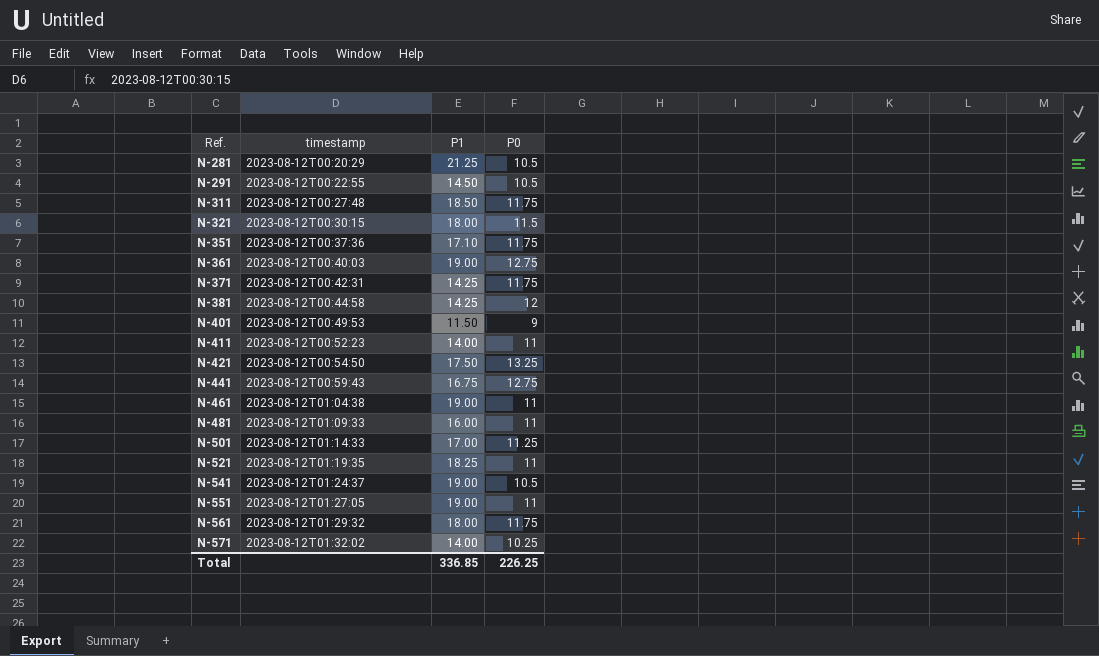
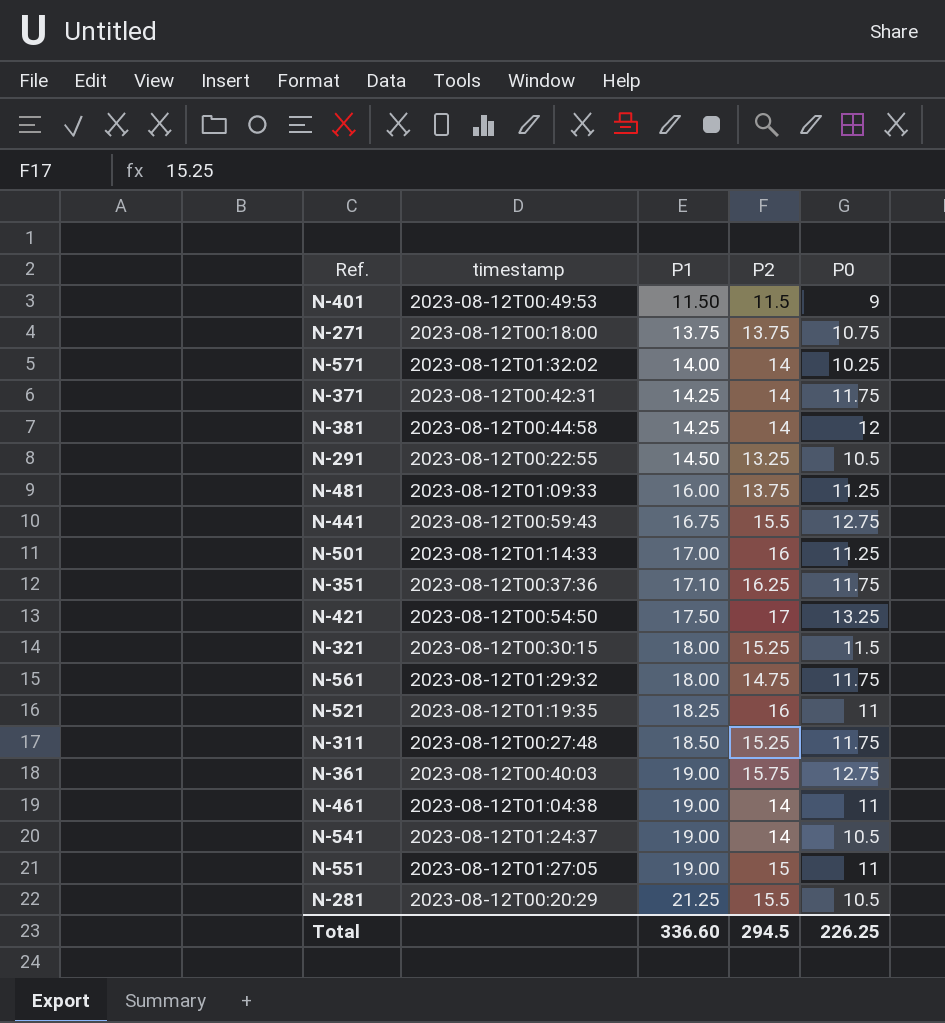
row order: Ref. ascending -> P1 ascending
column P2 | position: none -> 4
row N-411: 2023-08-12T00:52:23 | 14.00 | 11 -> none
row N-271: none -> 2023-08-12T00:18:00 | 13.75 | 13.75 | 10.75
N-481 | P0: 11 -> 11.25
Total | P1: 336.85 -> 336.60

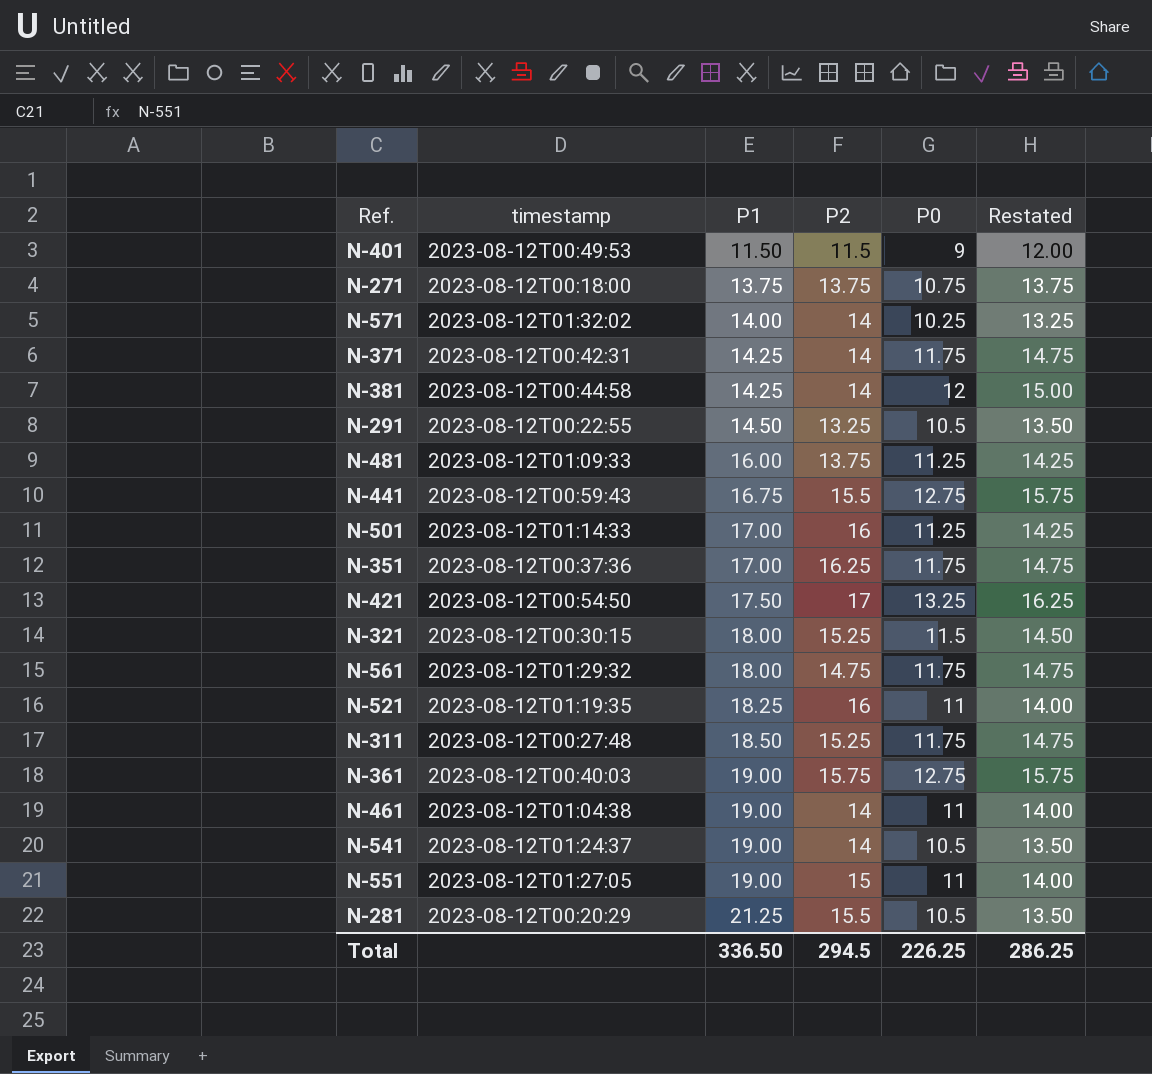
column Restated | formula: none -> [P0] + 3
N-351 | P1: 17.10 -> 17.00
Total | P1: 336.60 -> 336.50

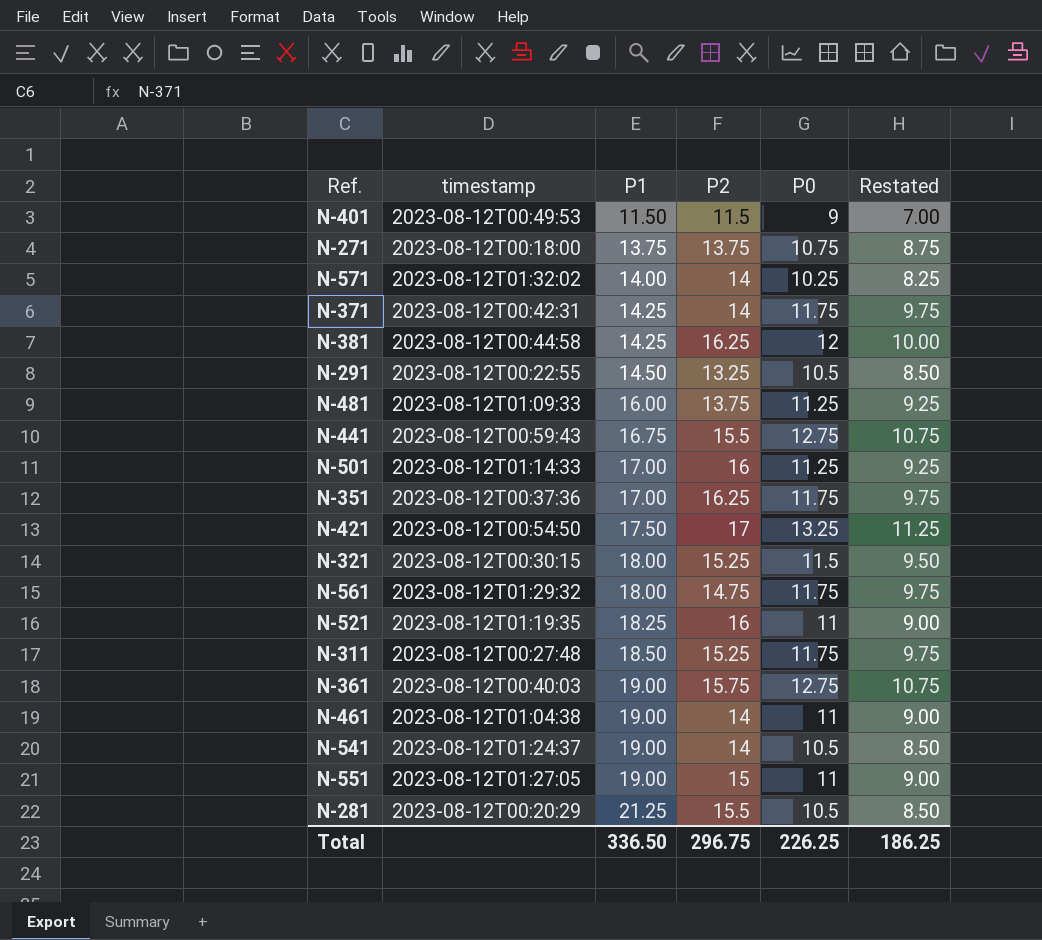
column Restated | formula: [P0] + 3 -> [P0] - 2
N-381 | P2: 14 -> 16.25
Total | P2: 294.5 -> 296.75
Total | Restated: 286.25 -> 186.25

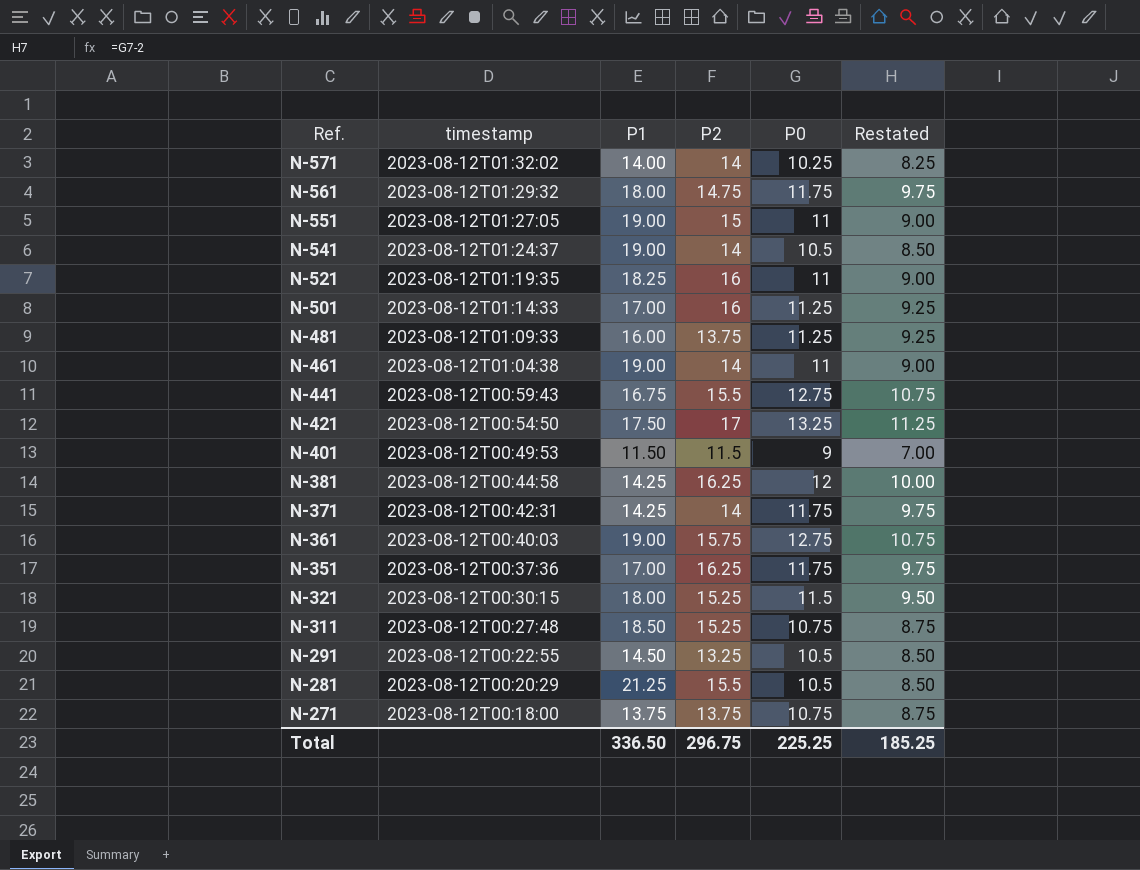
row order: P1 ascending -> Ref. descending
N-311 | P0: 11.75 -> 10.75
N-311 | Restated: 9.75 -> 8.75
Total | P0: 226.25 -> 225.25
Total | Restated: 186.25 -> 185.25

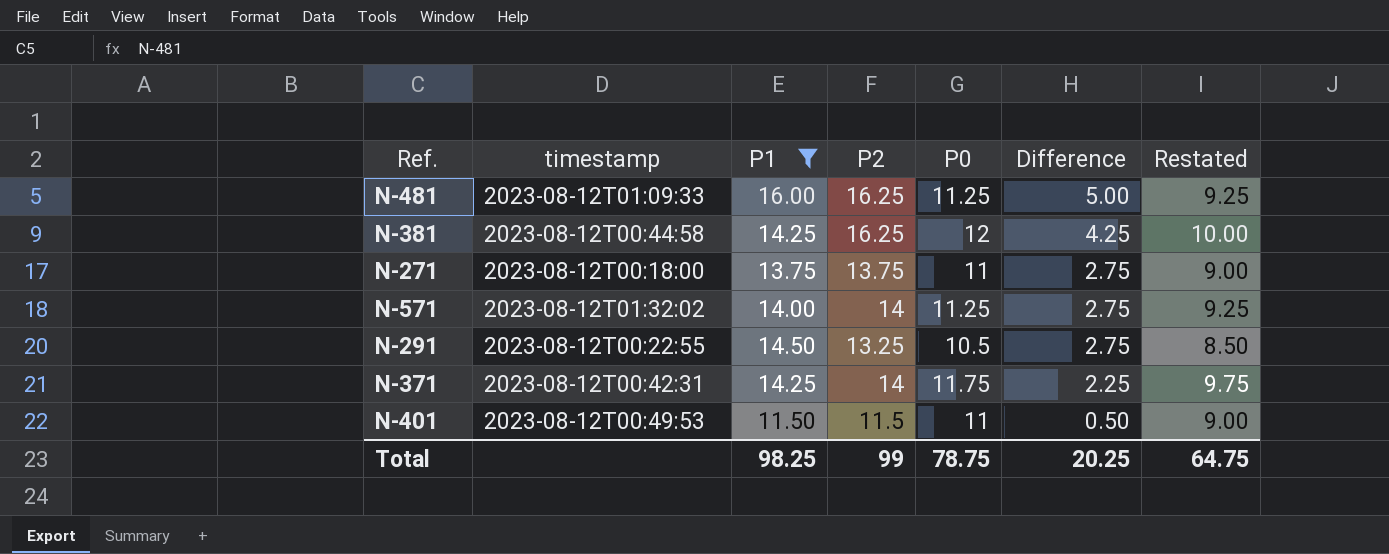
filter: none -> P1 <= 16.00
row order: Ref. descending -> Difference descending
column Difference | formula: none -> [P2] - [P0]
N-481 | P2: 13.75 -> 16.25
N-271 | P0: 10.75 -> 11
N-271 | Restated: 8.75 -> 9.00
N-571 | P0: 10.25 -> 11.25
N-571 | Restated: 8.25 -> 9.25
N-401 | P0: 9 -> 11
N-401 | Restated: 7.00 -> 9.00
Total | P1: 336.50 -> 98.25
Total | P2: 296.75 -> 99
Total | P0: 225.25 -> 78.75
Total | Restated: 185.25 -> 64.75

